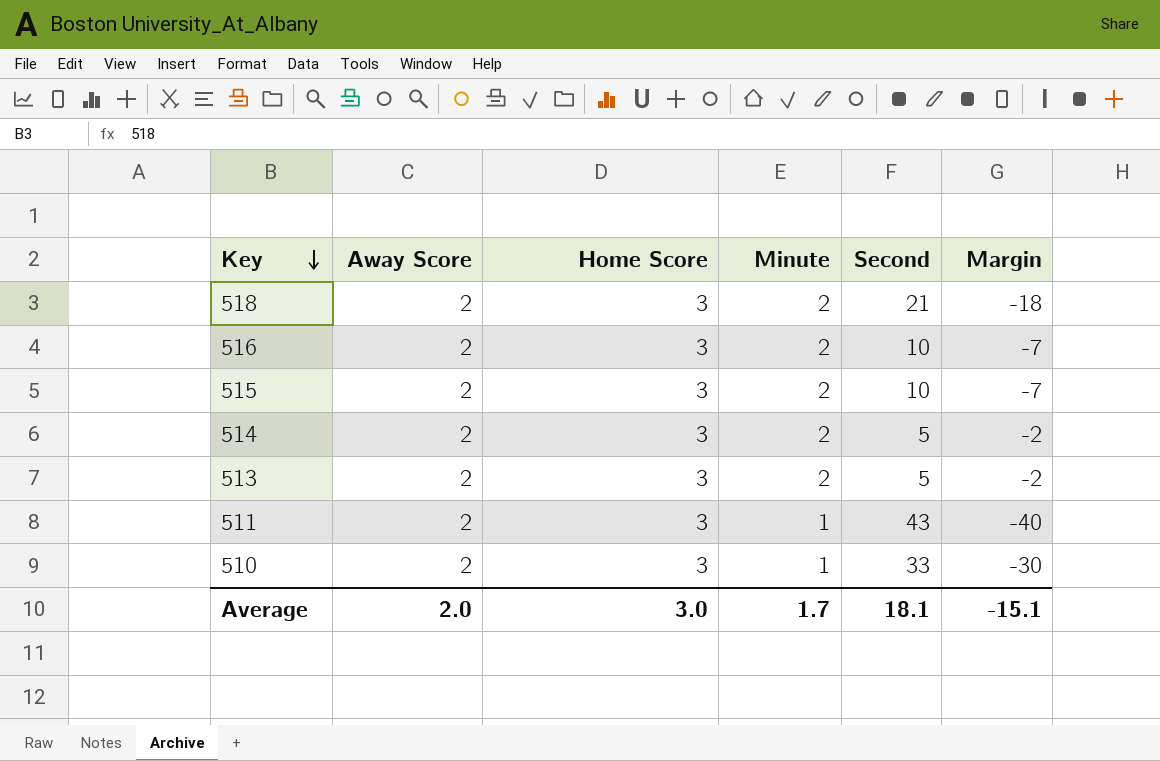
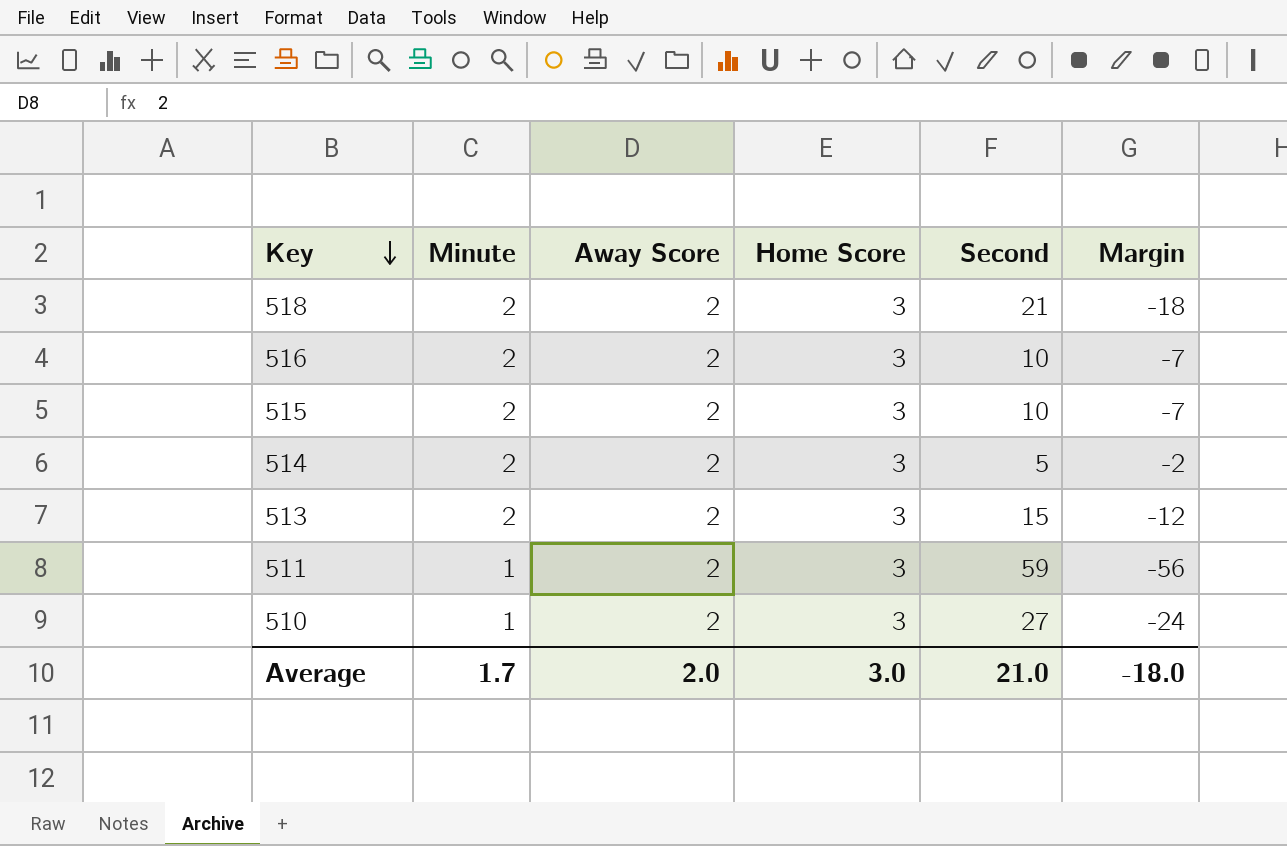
column Minute | position: 4 -> 2
513 | Second: 5 -> 15
513 | Margin: -2 -> -12
511 | Second: 43 -> 59
511 | Margin: -40 -> -56
510 | Second: 33 -> 27
510 | Margin: -30 -> -24
Average | Second: 18.1 -> 21.0
Average | Margin: -15.1 -> -18.0

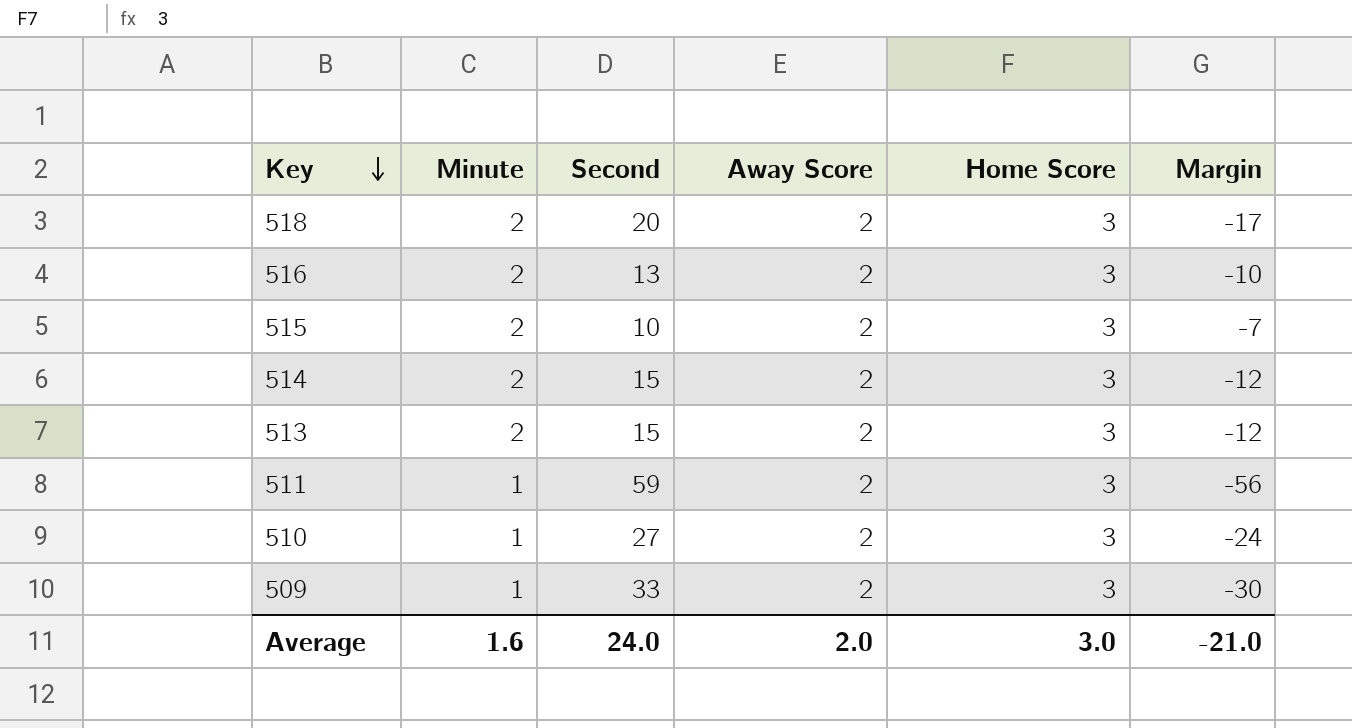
column Second | position: 5 -> 3
518 | Second: 21 -> 20
518 | Margin: -18 -> -17
516 | Second: 10 -> 13
516 | Margin: -7 -> -10
514 | Second: 5 -> 15
514 | Margin: -2 -> -12
row 509: none -> 1 | 33 | 2 | 3 | -30
Average | Minute: 1.7 -> 1.6
Average | Second: 21.0 -> 24.0
Average | Margin: -18.0 -> -21.0

